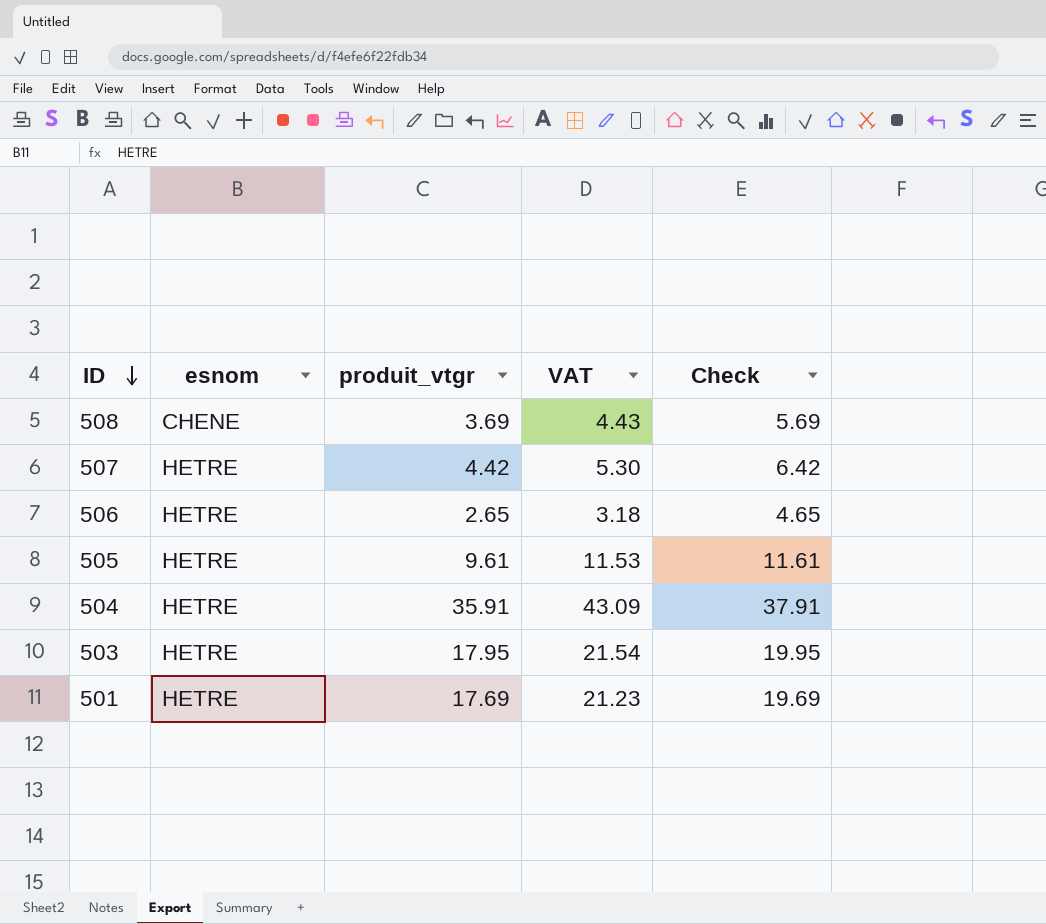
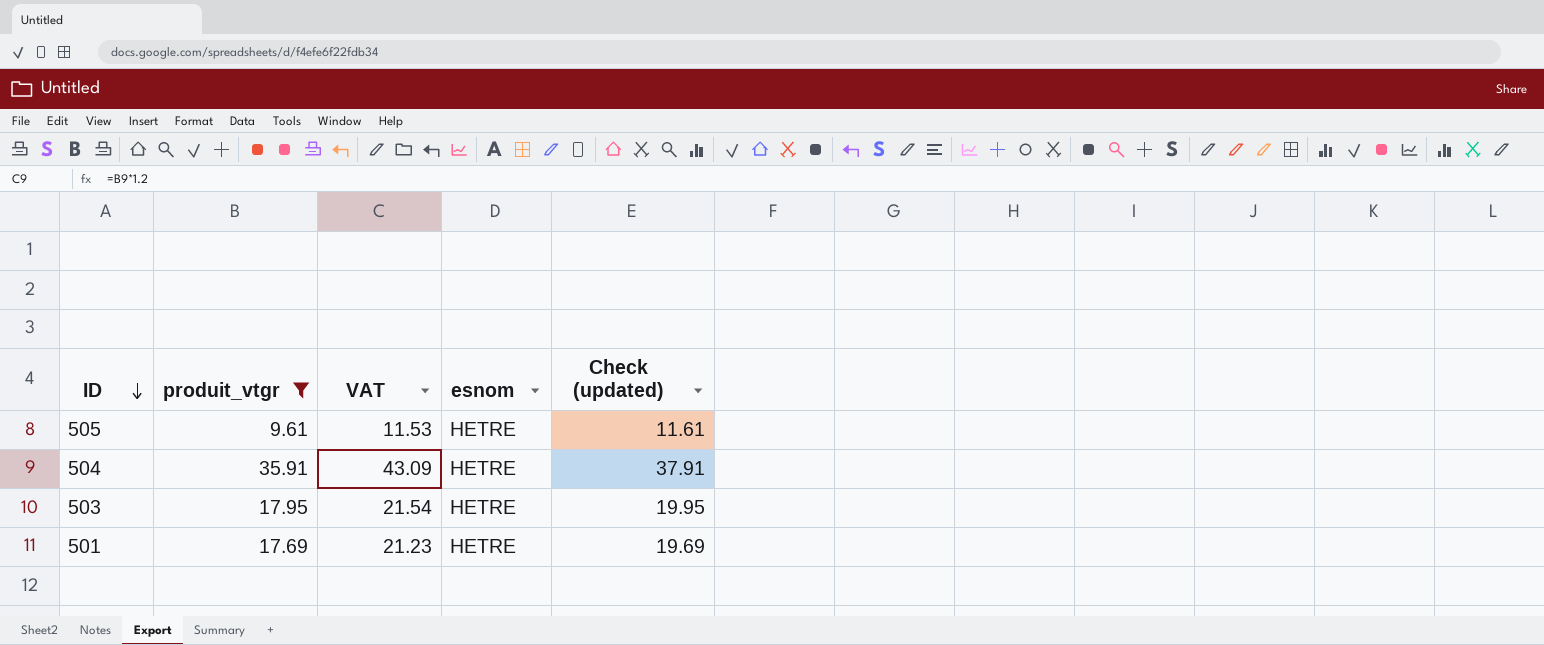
filter: none -> produit_vtgr >= 9.61
column esnom | position: 2 -> 4
column name: Check -> Check (updated)

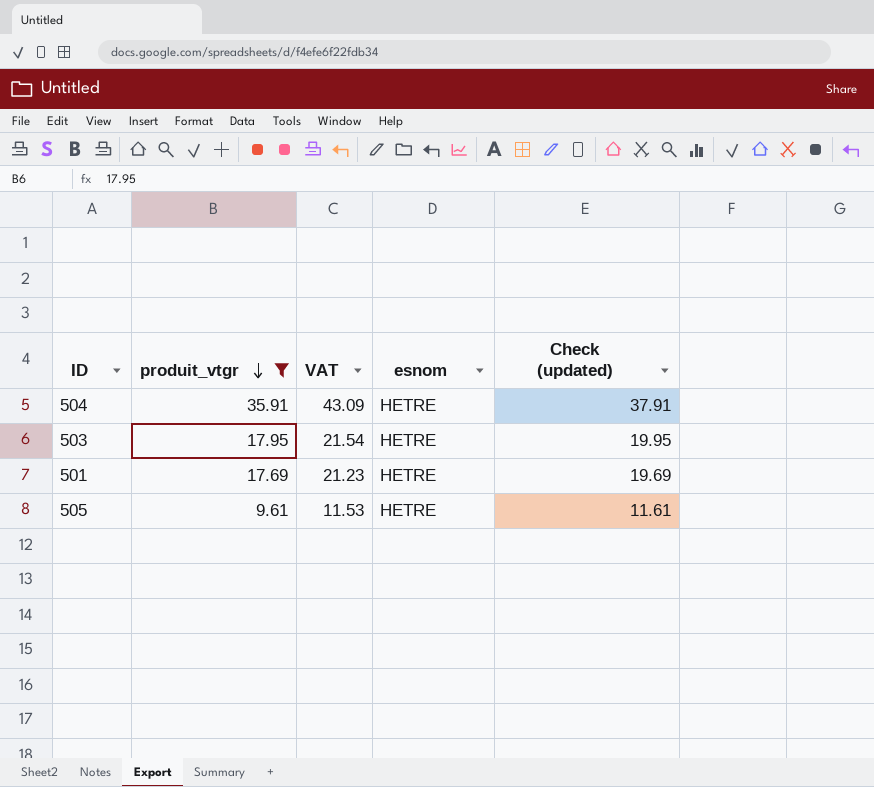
row order: ID descending -> produit_vtgr descending

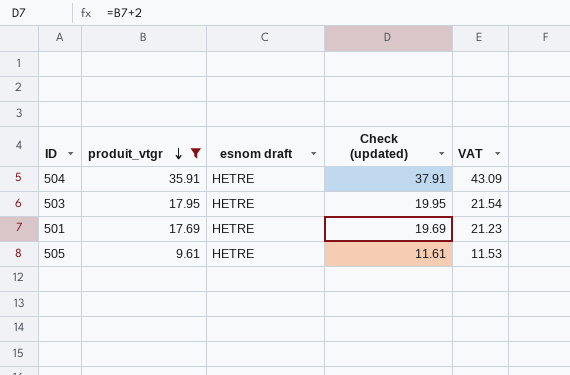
column name: esnom -> esnom draft
column VAT | position: 3 -> 5

